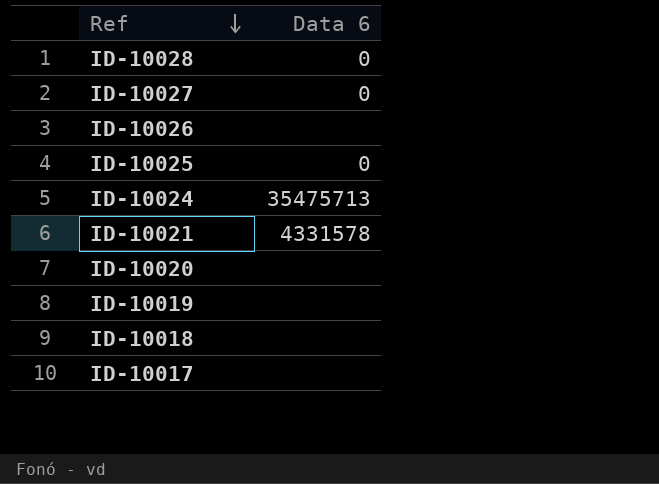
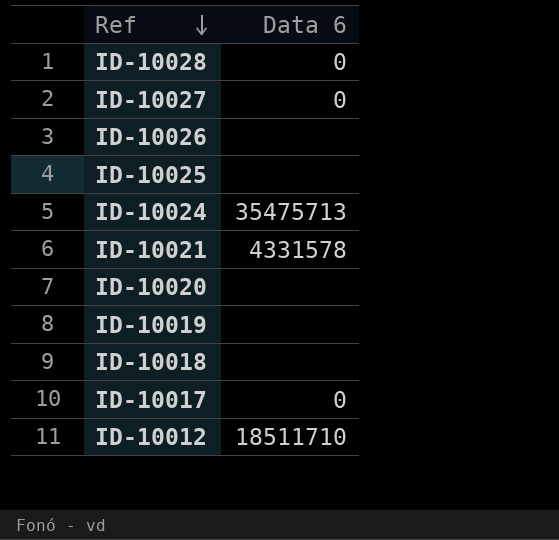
ID-10025 | Data 6: 0 -> none
ID-10017 | Data 6: none -> 0
row ID-10012: none -> 18511710

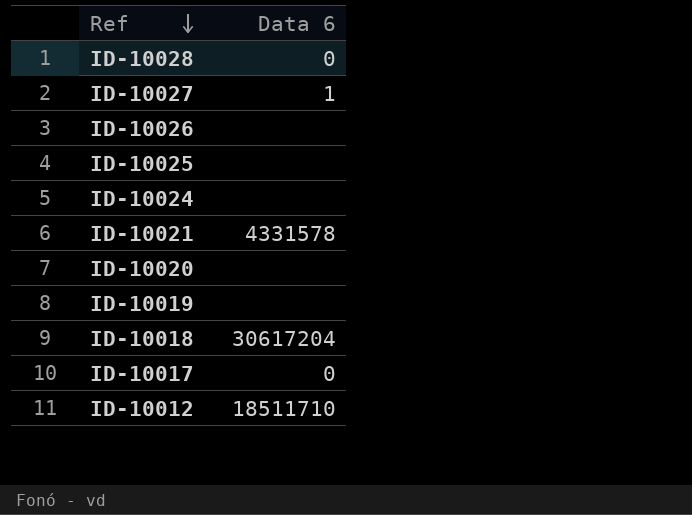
ID-10027 | Data 6: 0 -> 1
ID-10024 | Data 6: 35475713 -> none
ID-10018 | Data 6: none -> 30617204

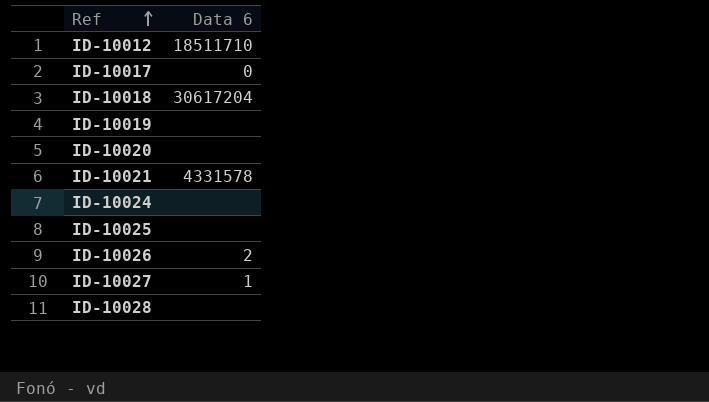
row order: Ref descending -> Ref ascending
ID-10026 | Data 6: none -> 2
ID-10028 | Data 6: 0 -> none

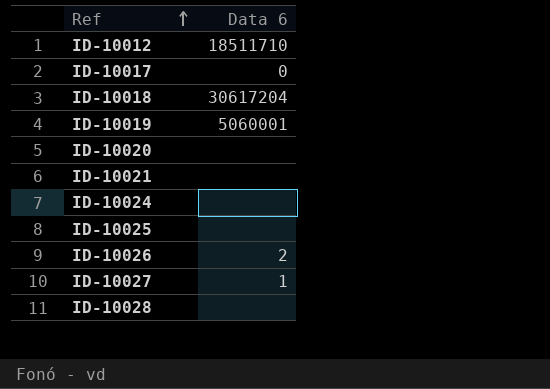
ID-10019 | Data 6: none -> 5060001
ID-10021 | Data 6: 4331578 -> none

